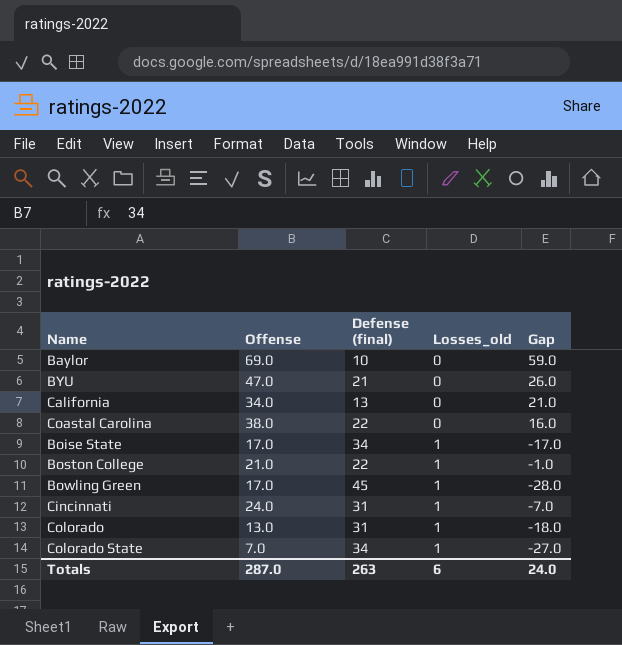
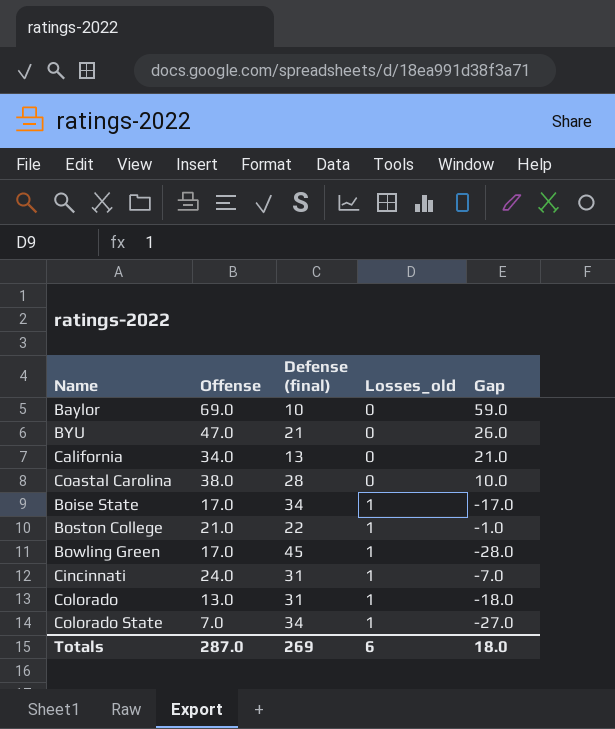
Coastal Carolina | Defense (final): 22 -> 28
Coastal Carolina | Gap: 16.0 -> 10.0
Totals | Defense (final): 263 -> 269
Totals | Gap: 24.0 -> 18.0

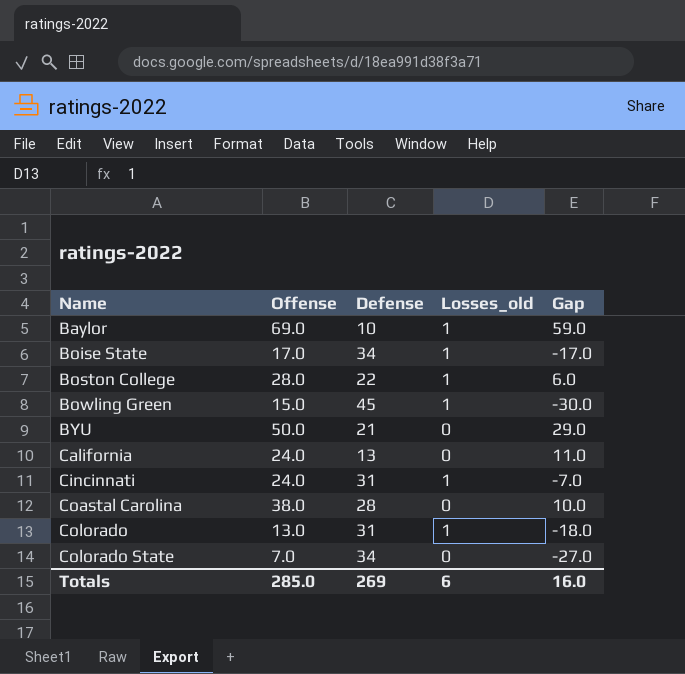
row order: Losses_old ascending -> Name ascending
column name: Defense (final) -> Defense
Baylor | Losses_old: 0 -> 1
Boston College | Offense: 21.0 -> 28.0
Boston College | Gap: -1.0 -> 6.0
Bowling Green | Offense: 17.0 -> 15.0
Bowling Green | Gap: -28.0 -> -30.0
BYU | Offense: 47.0 -> 50.0
BYU | Gap: 26.0 -> 29.0
California | Offense: 34.0 -> 24.0
California | Gap: 21.0 -> 11.0
Colorado State | Losses_old: 1 -> 0
Totals | Offense: 287.0 -> 285.0
Totals | Gap: 18.0 -> 16.0

